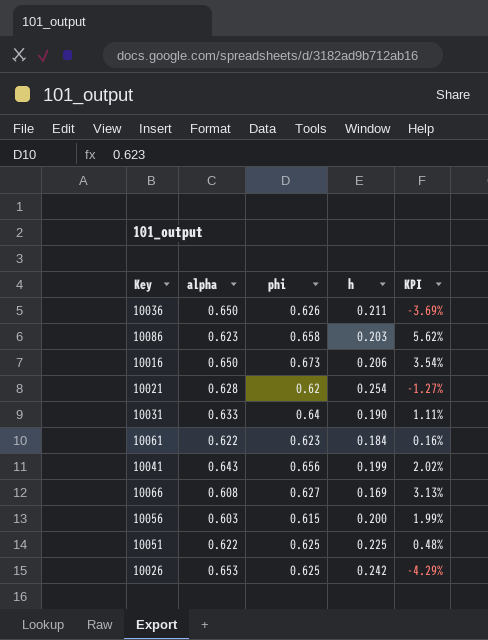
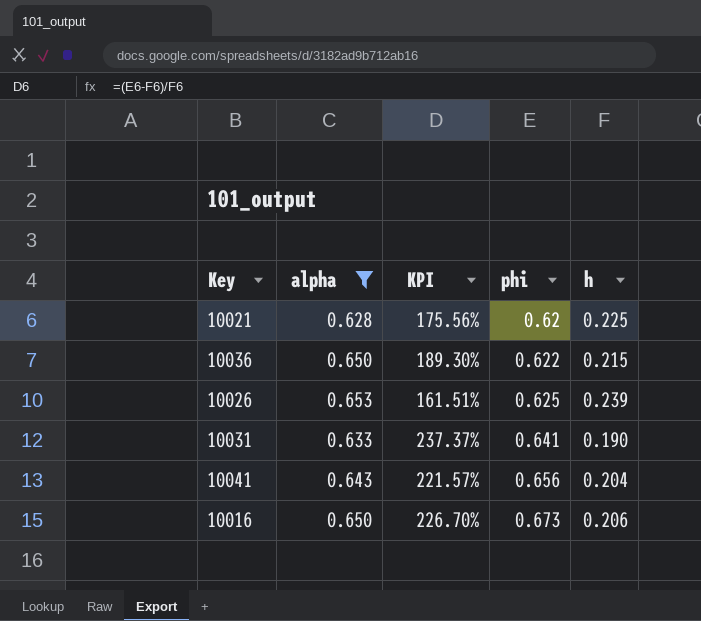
filter: none -> alpha >= 0.628
row order: none -> phi ascending
column KPI | formula: ([phi] - [alpha]) / [alpha] -> ([phi] - [h]) / [h]
column KPI | position: 5 -> 3
10021 | h: 0.254 -> 0.225
10036 | phi: 0.626 -> 0.622
10036 | h: 0.211 -> 0.215
10026 | h: 0.242 -> 0.239
10031 | phi: 0.64 -> 0.641
10041 | h: 0.199 -> 0.204

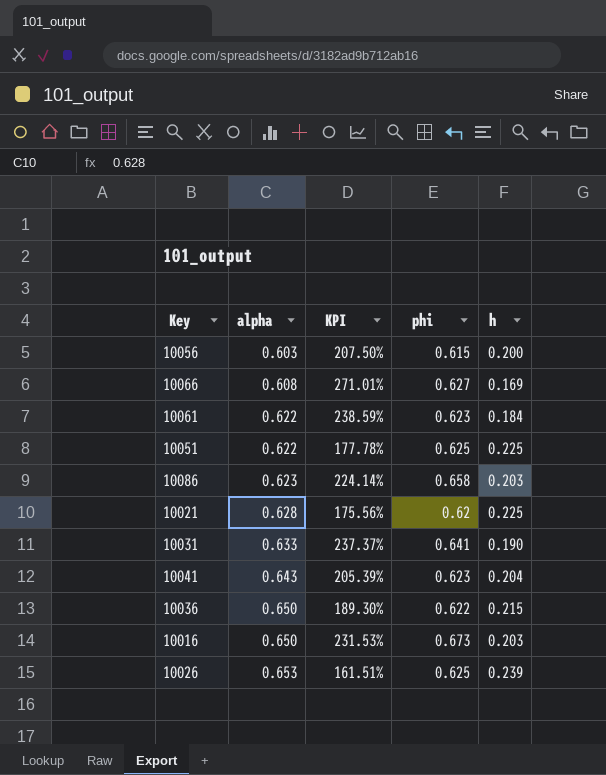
filter: alpha >= 0.628 -> none
row order: phi ascending -> alpha ascending
10041 | KPI: 221.57% -> 205.39%
10041 | phi: 0.656 -> 0.623
10016 | KPI: 226.70% -> 231.53%
10016 | h: 0.206 -> 0.203

